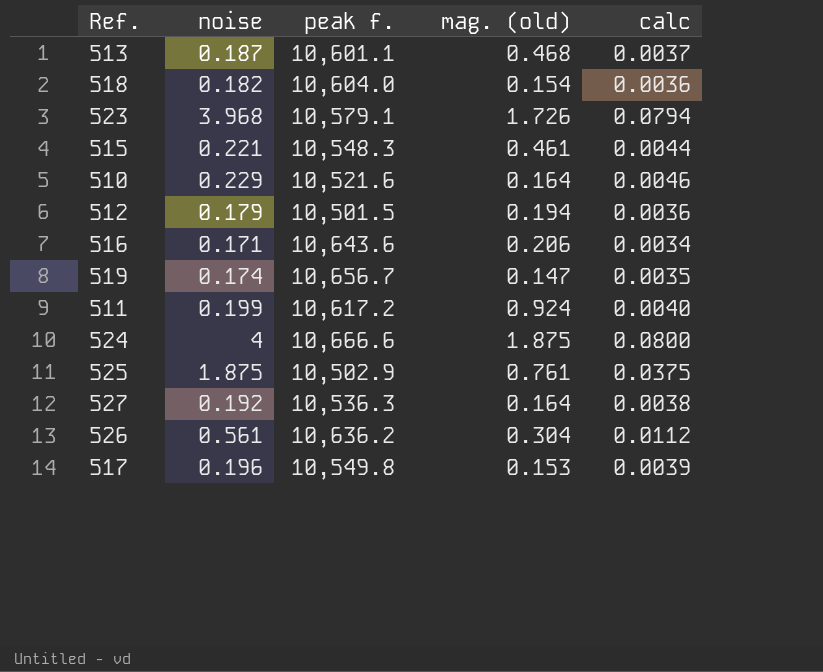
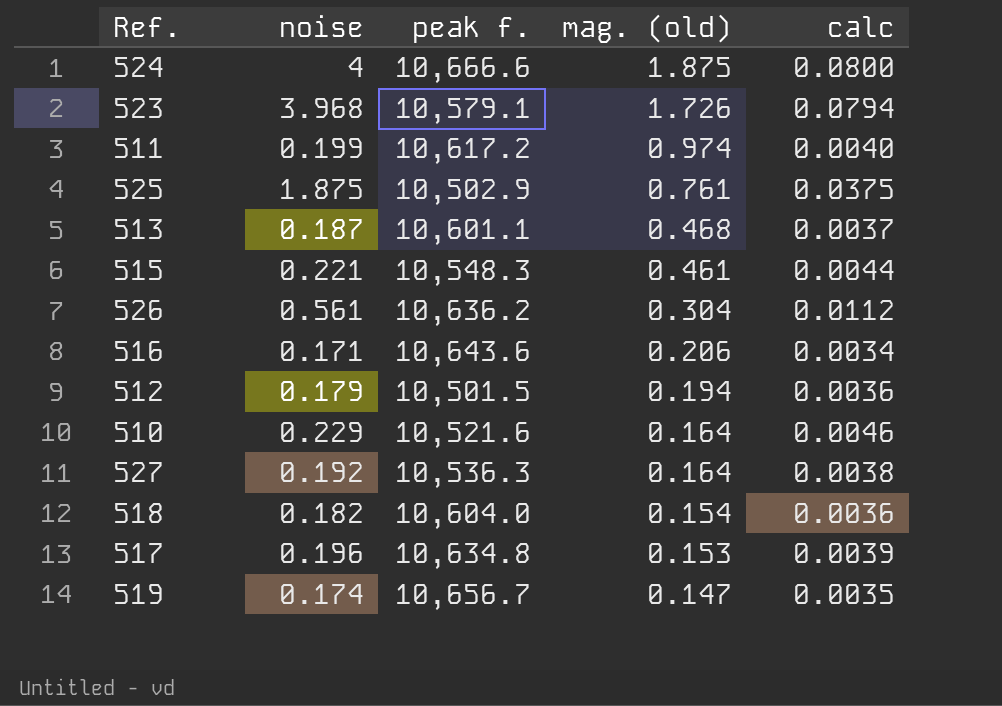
row order: none -> mag. (old) descending
511 | mag. (old): 0.924 -> 0.974
517 | peak f.: 10,549.8 -> 10,634.8

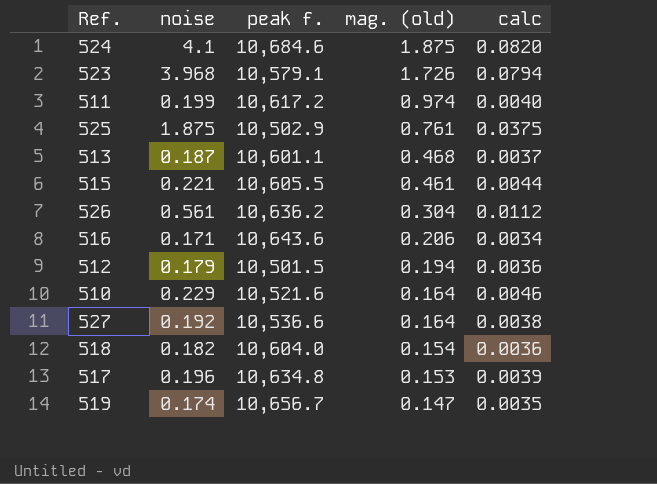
524 | noise: 4 -> 4.1
524 | peak f.: 10,666.6 -> 10,684.6
524 | calc: 0.0800 -> 0.0820
515 | peak f.: 10,548.3 -> 10,605.5
527 | peak f.: 10,536.3 -> 10,536.6

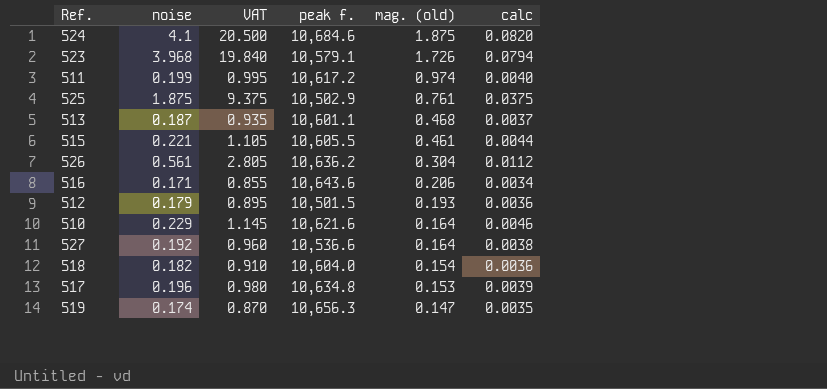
column VAT | formula: none -> [noise] * 5
512 | mag. (old): 0.194 -> 0.193
510 | peak f.: 10,521.6 -> 10,621.6
519 | peak f.: 10,656.7 -> 10,656.3

